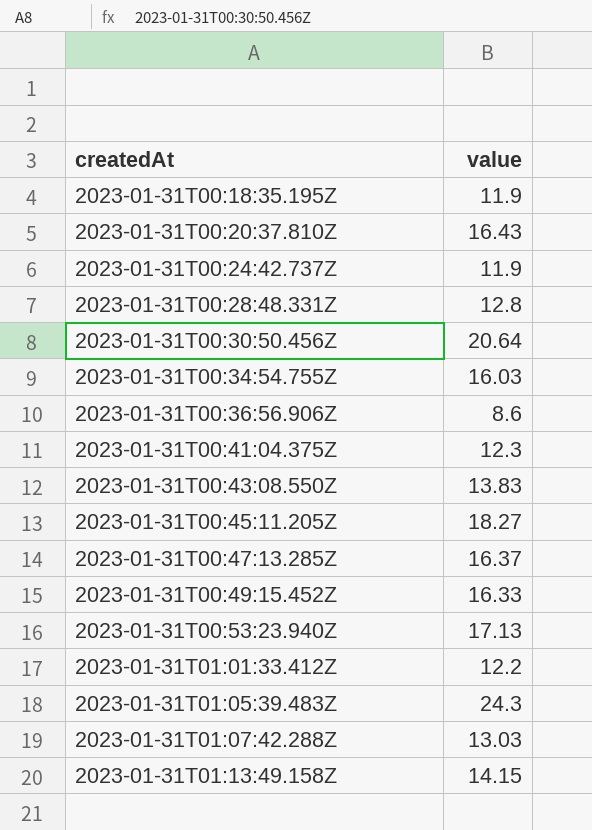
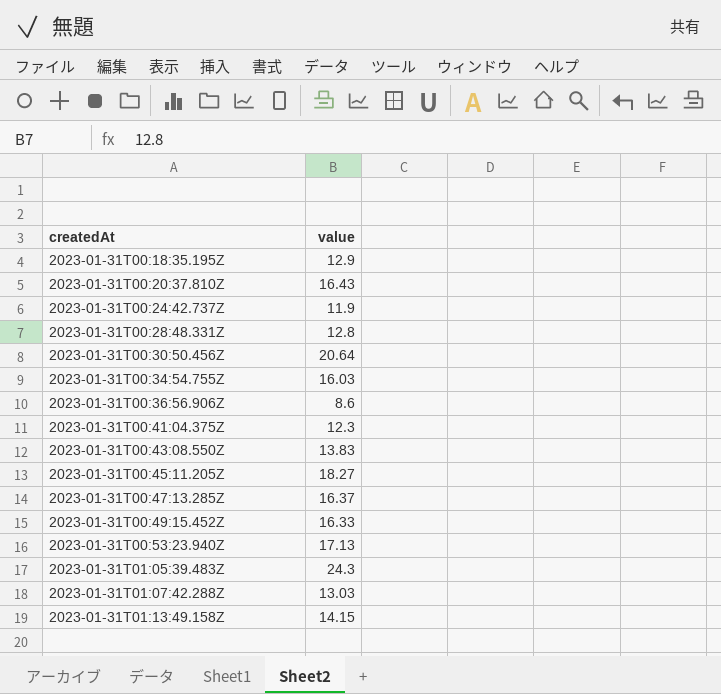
row 2023-01-31T01:01:33.412Z: 12.2 -> none
2023-01-31T00:18:35.195Z | value: 11.9 -> 12.9

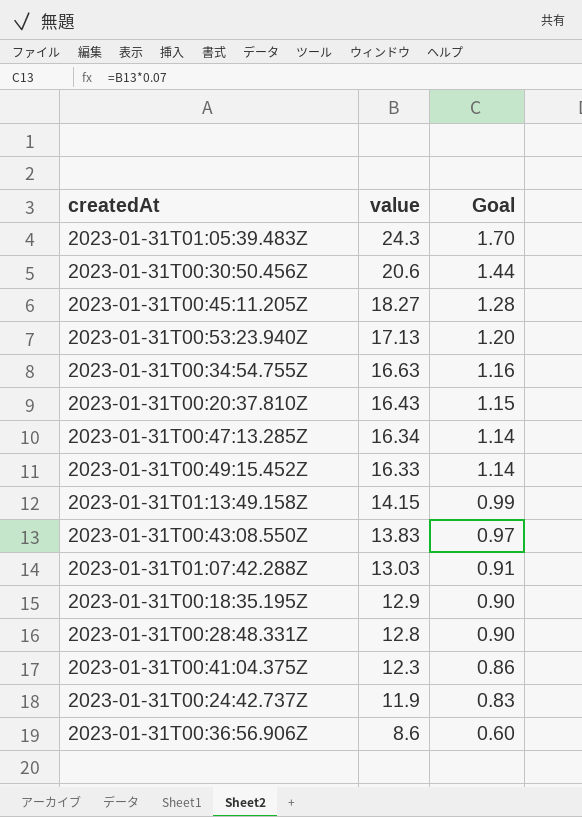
row order: createdAt ascending -> value descending
column Goal | formula: none -> [value] * 0.07
2023-01-31T00:30:50.456Z | value: 20.64 -> 20.6
2023-01-31T00:34:54.755Z | value: 16.03 -> 16.63
2023-01-31T00:47:13.285Z | value: 16.37 -> 16.34

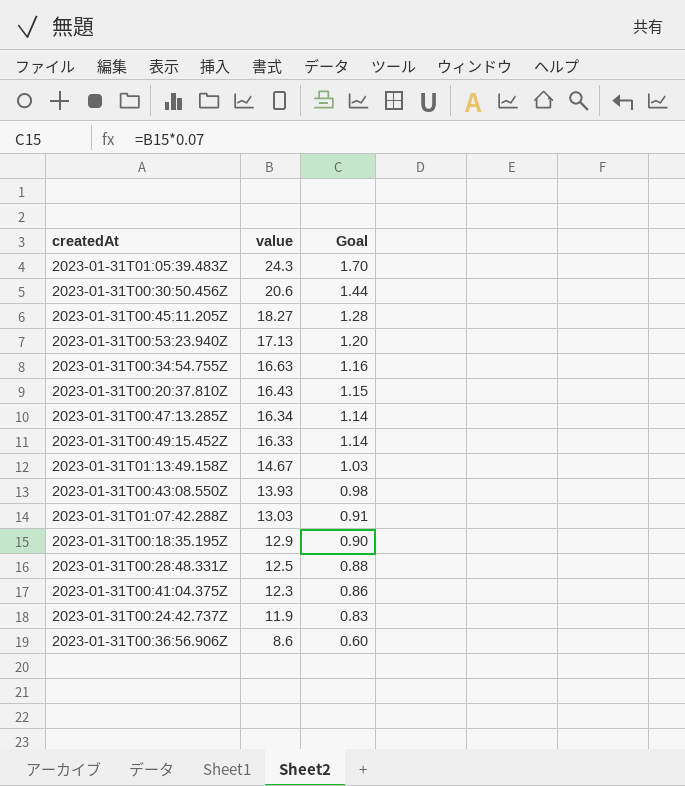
2023-01-31T01:13:49.158Z | value: 14.15 -> 14.67
2023-01-31T01:13:49.158Z | Goal: 0.99 -> 1.03
2023-01-31T00:43:08.550Z | value: 13.83 -> 13.93
2023-01-31T00:43:08.550Z | Goal: 0.97 -> 0.98
2023-01-31T00:28:48.331Z | value: 12.8 -> 12.5
2023-01-31T00:28:48.331Z | Goal: 0.90 -> 0.88

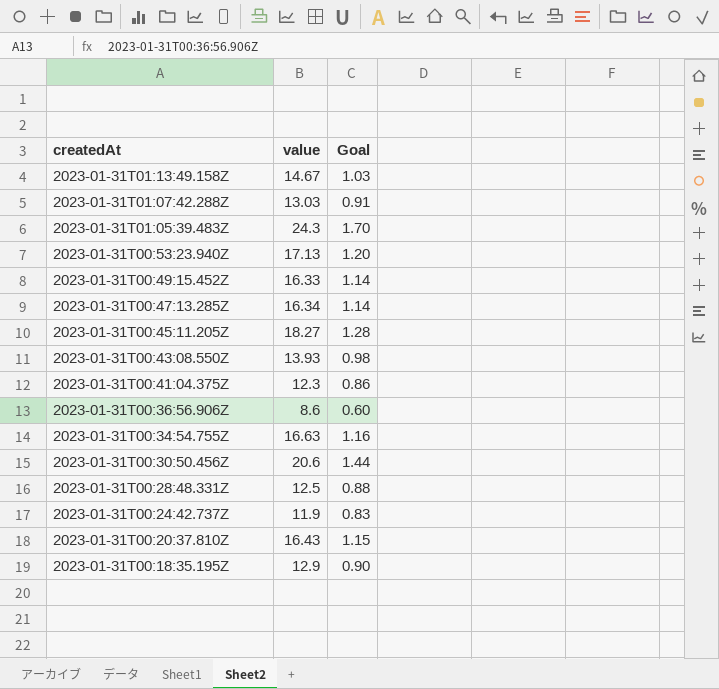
row order: value descending -> createdAt descending

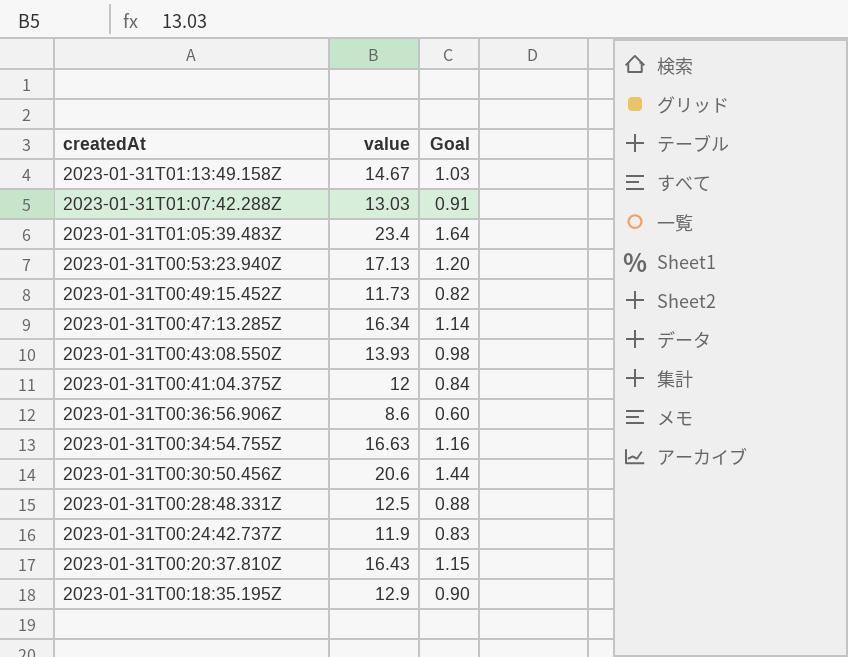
row 2023-01-31T00:45:11.205Z: 18.27 | 1.28 -> none
2023-01-31T01:05:39.483Z | value: 24.3 -> 23.4
2023-01-31T01:05:39.483Z | Goal: 1.70 -> 1.64
2023-01-31T00:49:15.452Z | value: 16.33 -> 11.73
2023-01-31T00:49:15.452Z | Goal: 1.14 -> 0.82
2023-01-31T00:41:04.375Z | value: 12.3 -> 12
2023-01-31T00:41:04.375Z | Goal: 0.86 -> 0.84

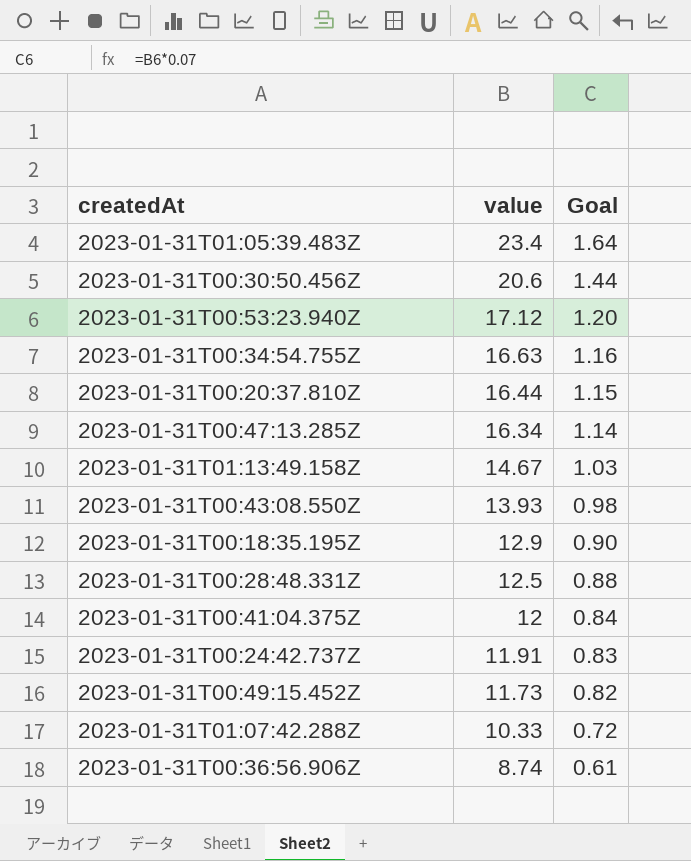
row order: createdAt descending -> value descending
2023-01-31T00:53:23.940Z | value: 17.13 -> 17.12
2023-01-31T00:20:37.810Z | value: 16.43 -> 16.44
2023-01-31T00:24:42.737Z | value: 11.9 -> 11.91
2023-01-31T01:07:42.288Z | value: 13.03 -> 10.33
2023-01-31T01:07:42.288Z | Goal: 0.91 -> 0.72
2023-01-31T00:36:56.906Z | value: 8.6 -> 8.74
2023-01-31T00:36:56.906Z | Goal: 0.60 -> 0.61

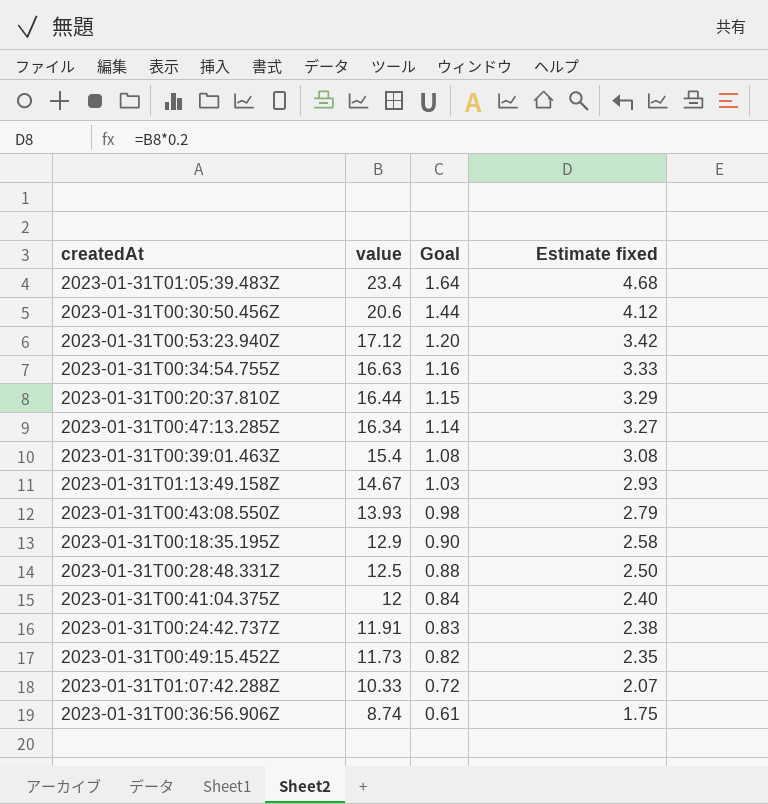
column Estimate fixed | formula: none -> [value] * 0.2
row 2023-01-31T00:39:01.463Z: none -> 15.4 | 1.08 | 3.08

